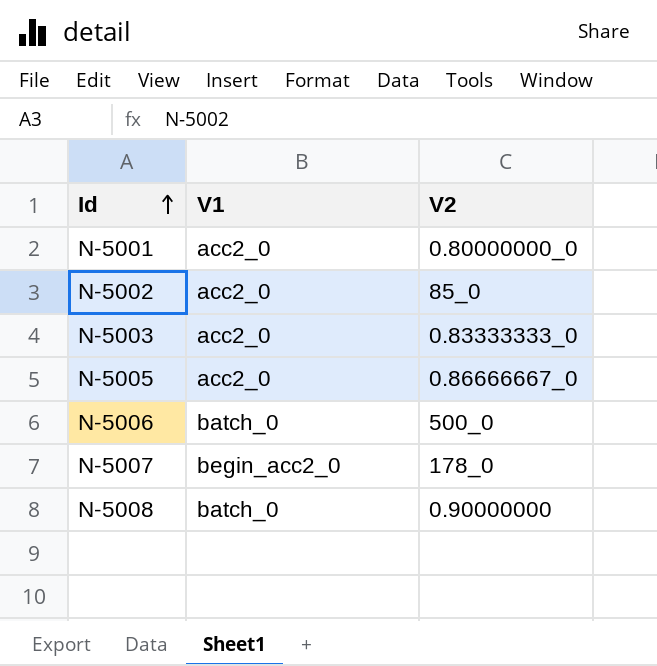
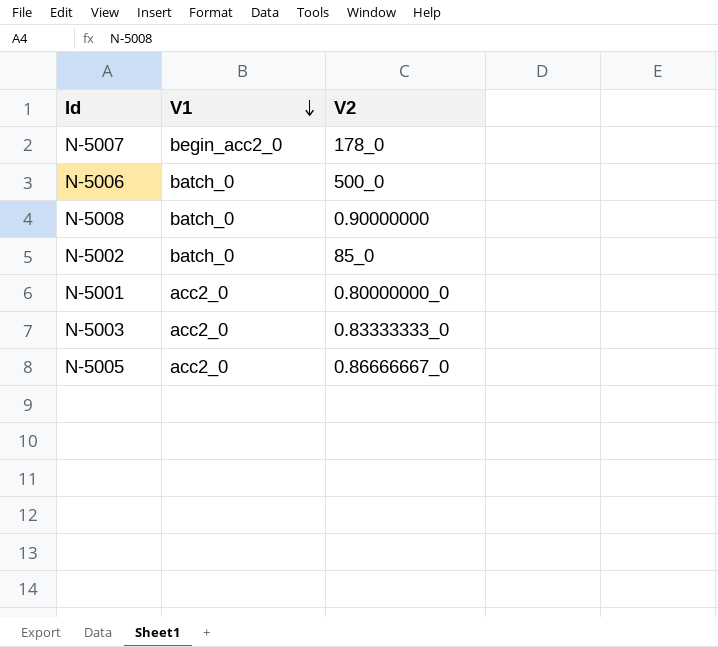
row order: Id ascending -> V1 descending
N-5002 | V1: acc2_0 -> batch_0

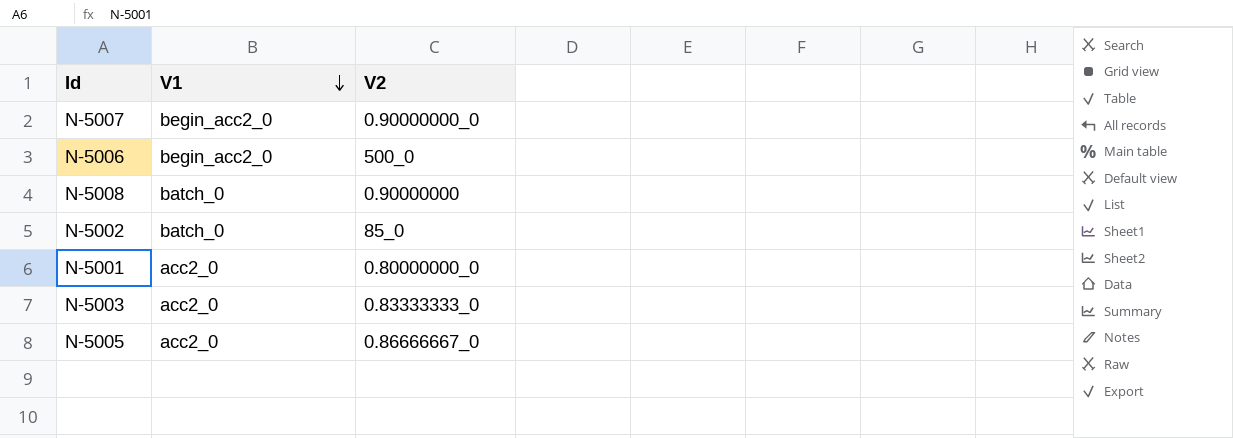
N-5007 | V2: 178_0 -> 0.90000000_0
N-5006 | V1: batch_0 -> begin_acc2_0

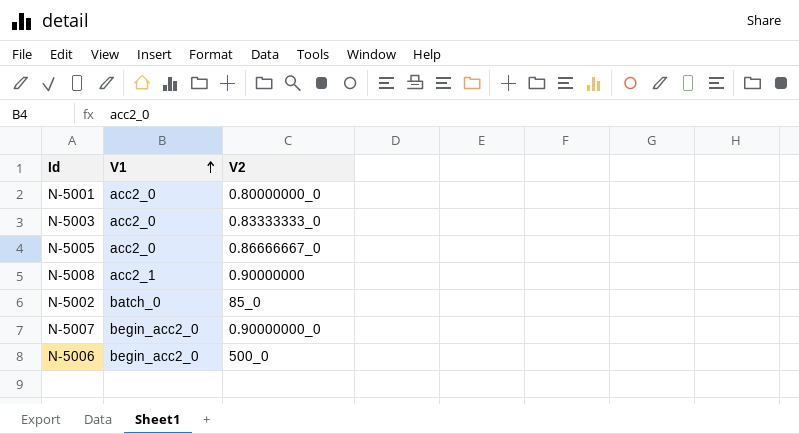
row order: V1 descending -> V1 ascending
N-5008 | V1: batch_0 -> acc2_1

